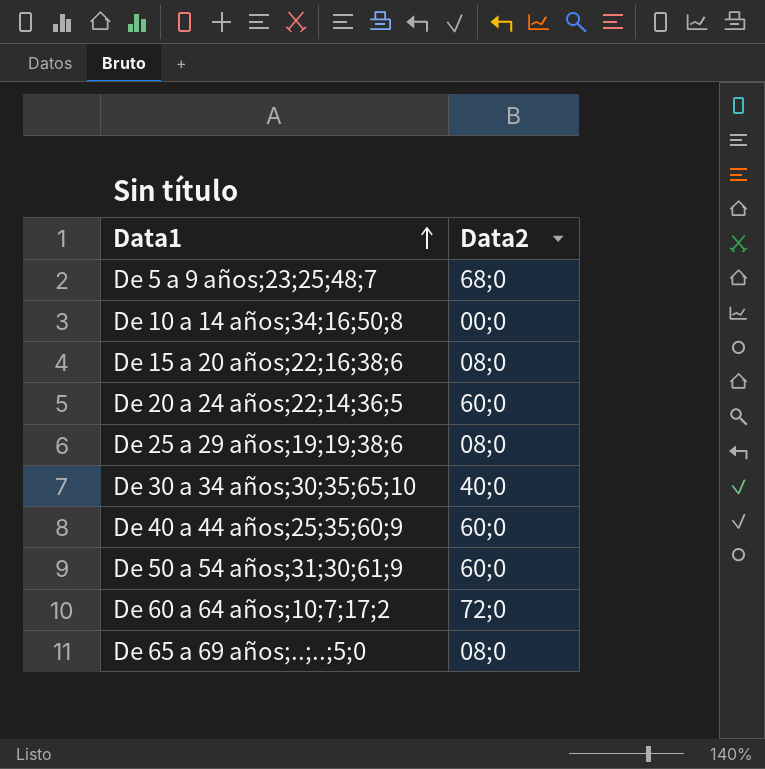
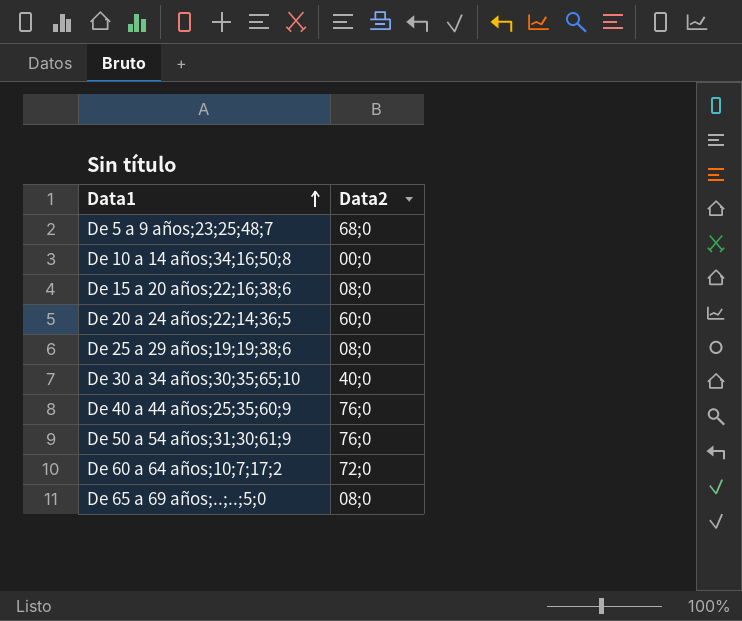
De 40 a 44 años;25;35;60;9 | Data2: 60;0 -> 76;0
De 50 a 54 años;31;30;61;9 | Data2: 60;0 -> 76;0

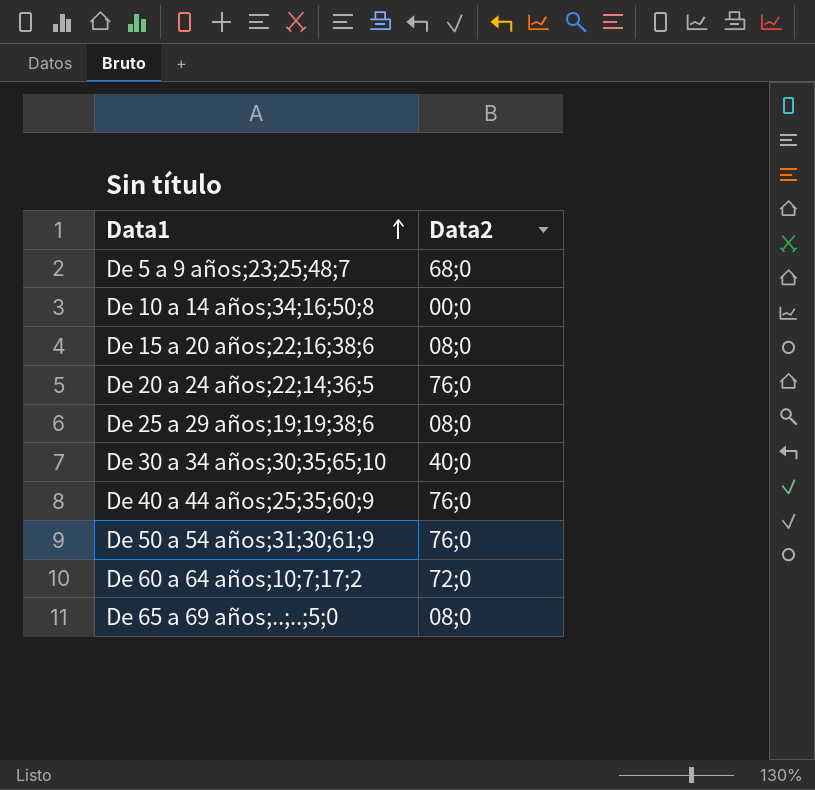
De 20 a 24 años;22;14;36;5 | Data2: 60;0 -> 76;0

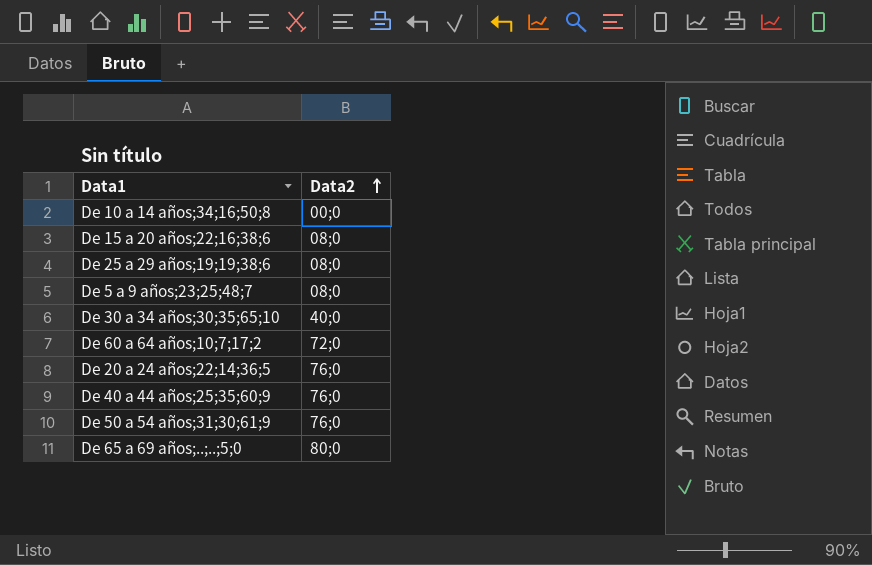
row order: Data1 ascending -> Data2 ascending
De 5 a 9 años;23;25;48;7 | Data2: 68;0 -> 08;0
De 65 a 69 años;..;..;5;0 | Data2: 08;0 -> 80;0

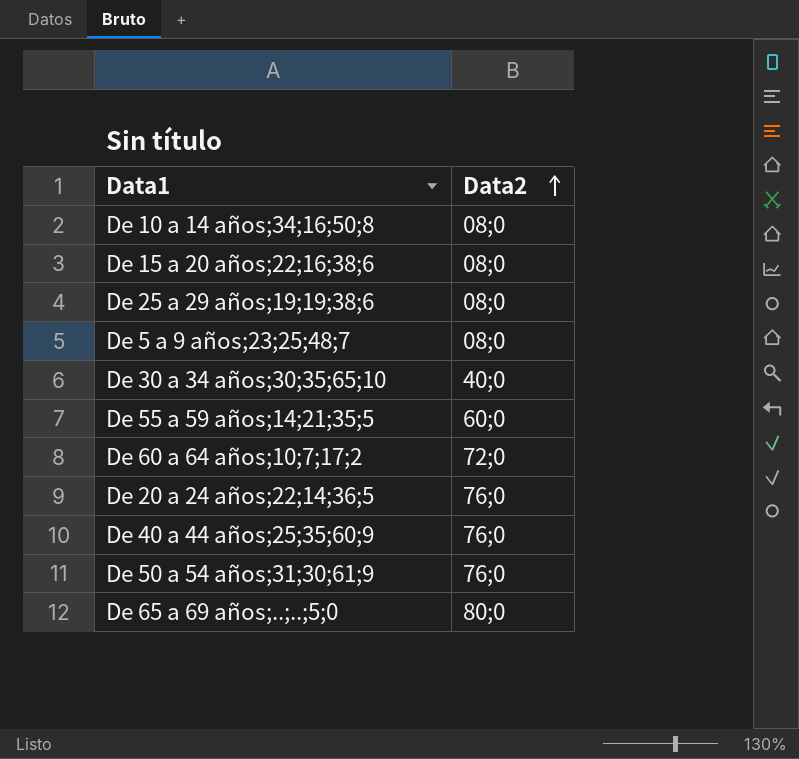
De 10 a 14 años;34;16;50;8 | Data2: 00;0 -> 08;0
row De 55 a 59 años;14;21;35;5: none -> 60;0

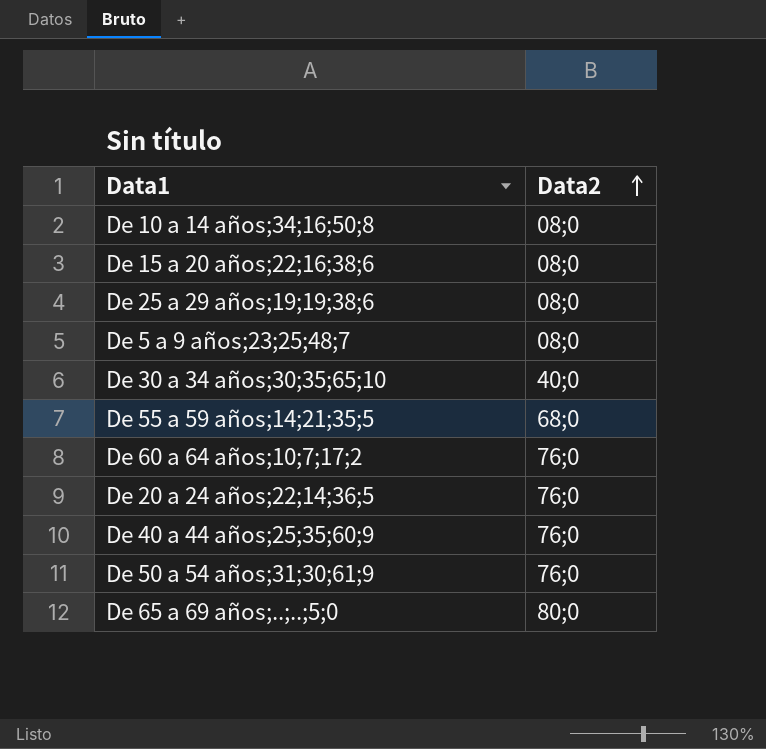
De 55 a 59 años;14;21;35;5 | Data2: 60;0 -> 68;0
De 60 a 64 años;10;7;17;2 | Data2: 72;0 -> 76;0

